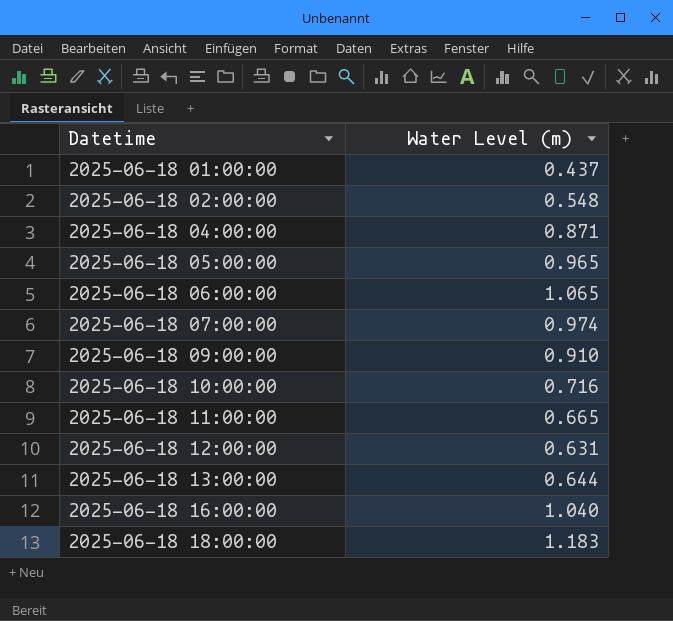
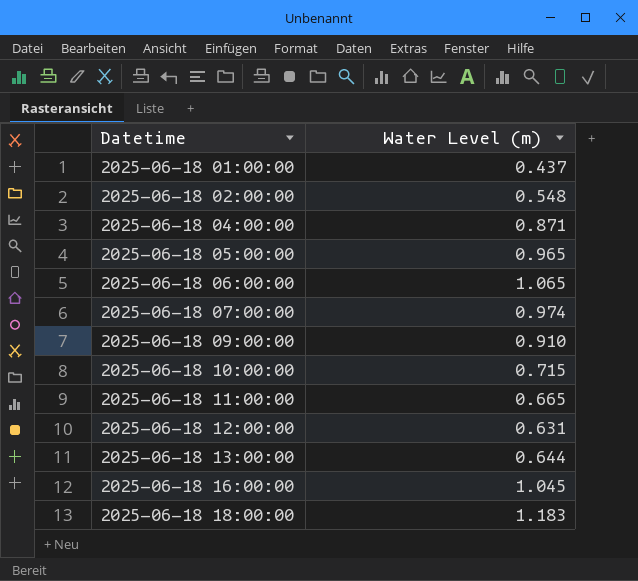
2025-06-18 10:00:00 | Water Level (m): 0.716 -> 0.715
2025-06-18 16:00:00 | Water Level (m): 1.040 -> 1.045

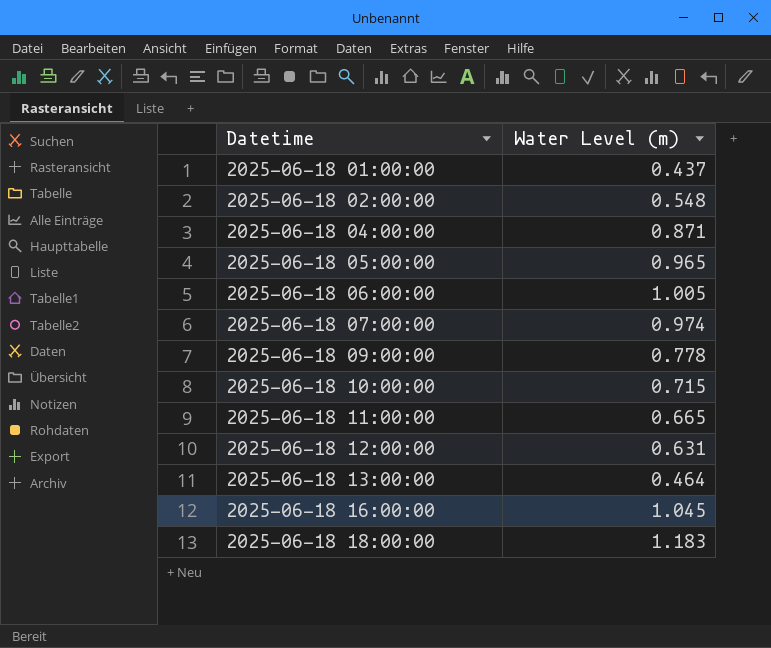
2025-06-18 06:00:00 | Water Level (m): 1.065 -> 1.005
2025-06-18 09:00:00 | Water Level (m): 0.910 -> 0.778
2025-06-18 13:00:00 | Water Level (m): 0.644 -> 0.464

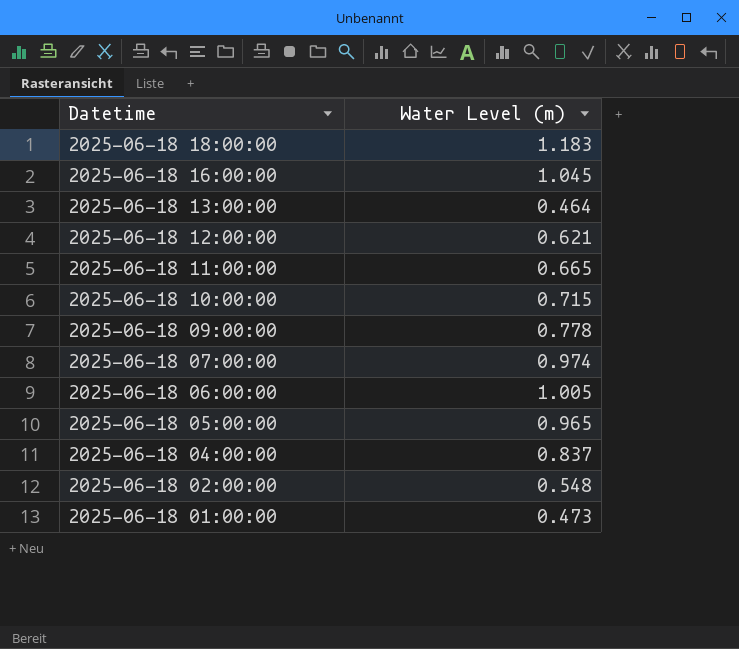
row order: Datetime ascending -> Datetime descending
2025-06-18 12:00:00 | Water Level (m): 0.631 -> 0.621
2025-06-18 04:00:00 | Water Level (m): 0.871 -> 0.837
2025-06-18 01:00:00 | Water Level (m): 0.437 -> 0.473

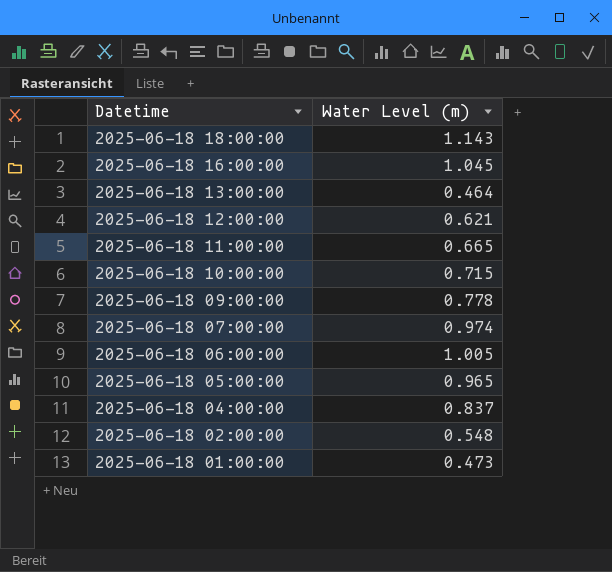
2025-06-18 18:00:00 | Water Level (m): 1.183 -> 1.143

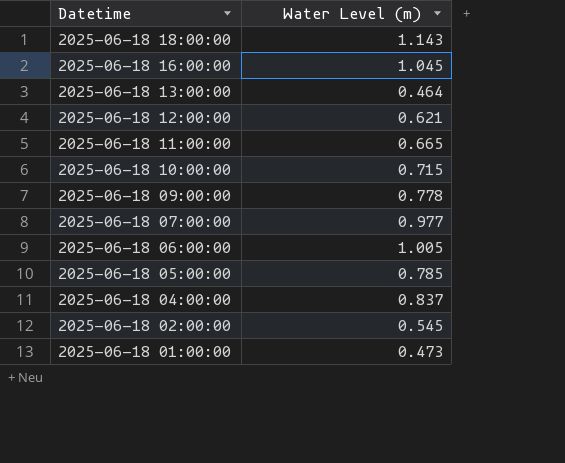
2025-06-18 07:00:00 | Water Level (m): 0.974 -> 0.977
2025-06-18 05:00:00 | Water Level (m): 0.965 -> 0.785
2025-06-18 02:00:00 | Water Level (m): 0.548 -> 0.545

